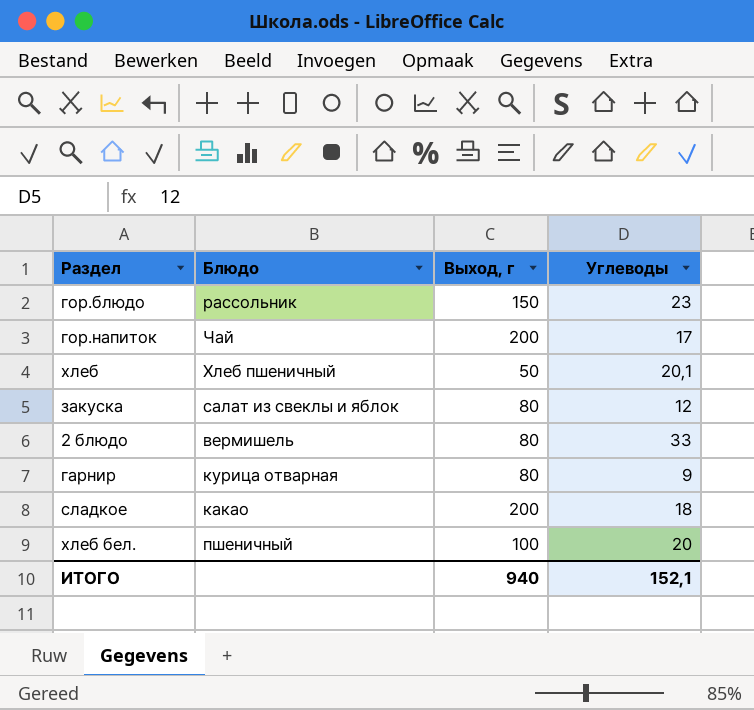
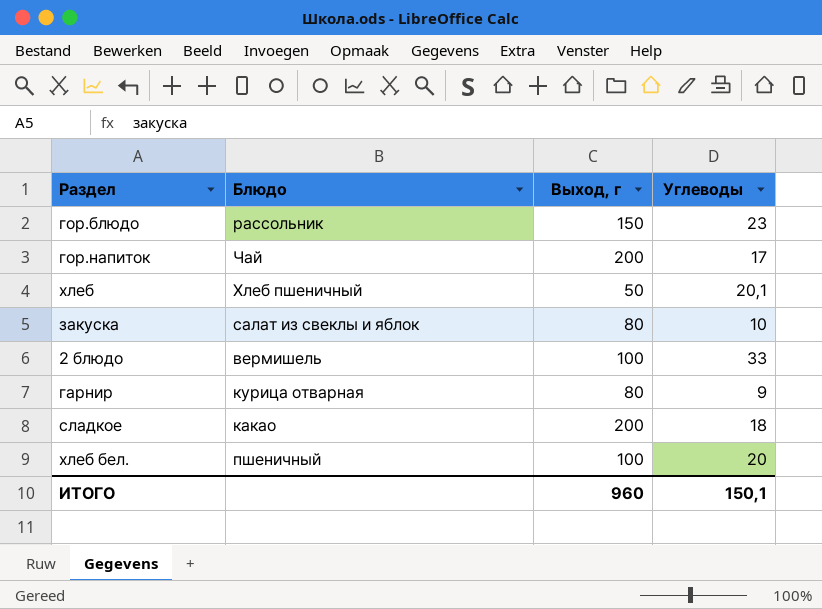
закуска | Углеводы: 12 -> 10
2 блюдо | Выход, г: 80 -> 100
ИТОГО | Выход, г: 940 -> 960
ИТОГО | Углеводы: 152,1 -> 150,1

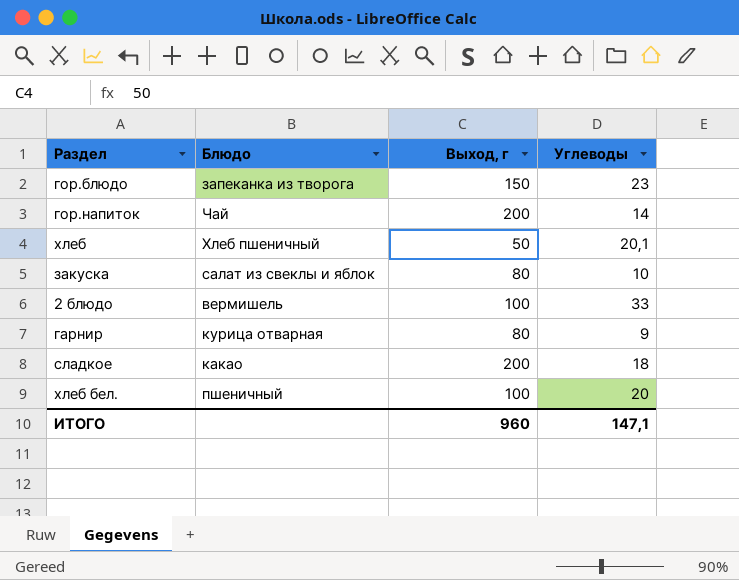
гор.блюдо | Блюдо: рассольник -> запеканка из творога
гор.напиток | Углеводы: 17 -> 14
ИТОГО | Углеводы: 150,1 -> 147,1

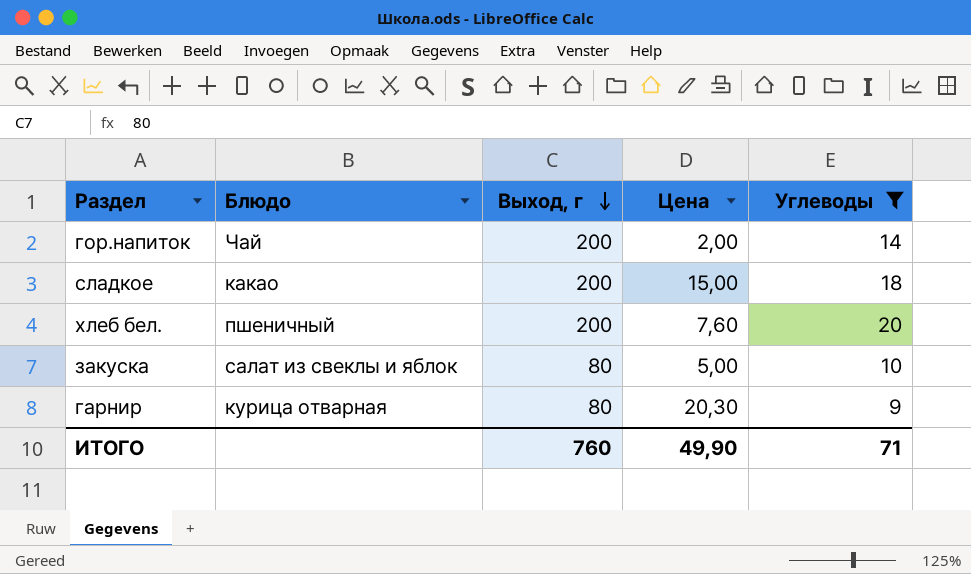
filter: none -> Углеводы <= 20
row order: none -> Выход, г descending
column Цена | position: none -> 4
хлеб бел. | Выход, г: 100 -> 200
ИТОГО | Выход, г: 960 -> 760
ИТОГО | Углеводы: 147,1 -> 71

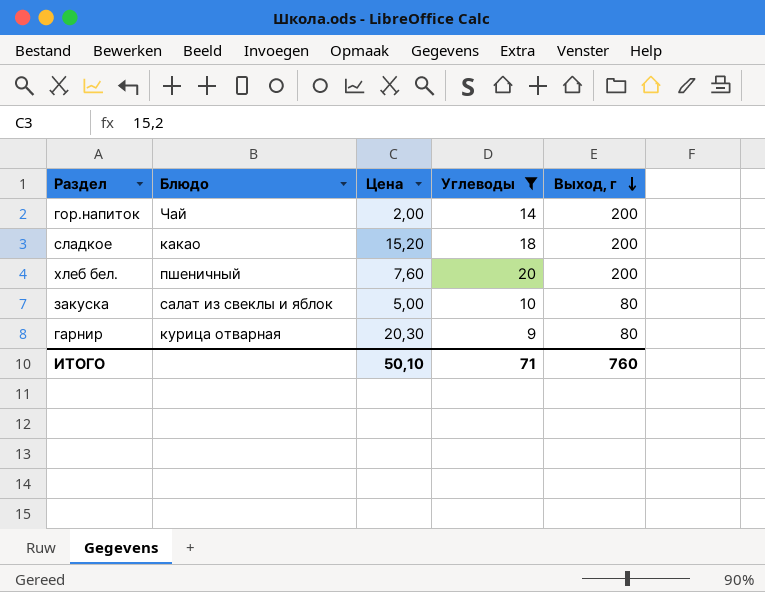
column Выход, г | position: 3 -> 5
сладкое | Цена: 15,00 -> 15,20
ИТОГО | Цена: 49,90 -> 50,10

